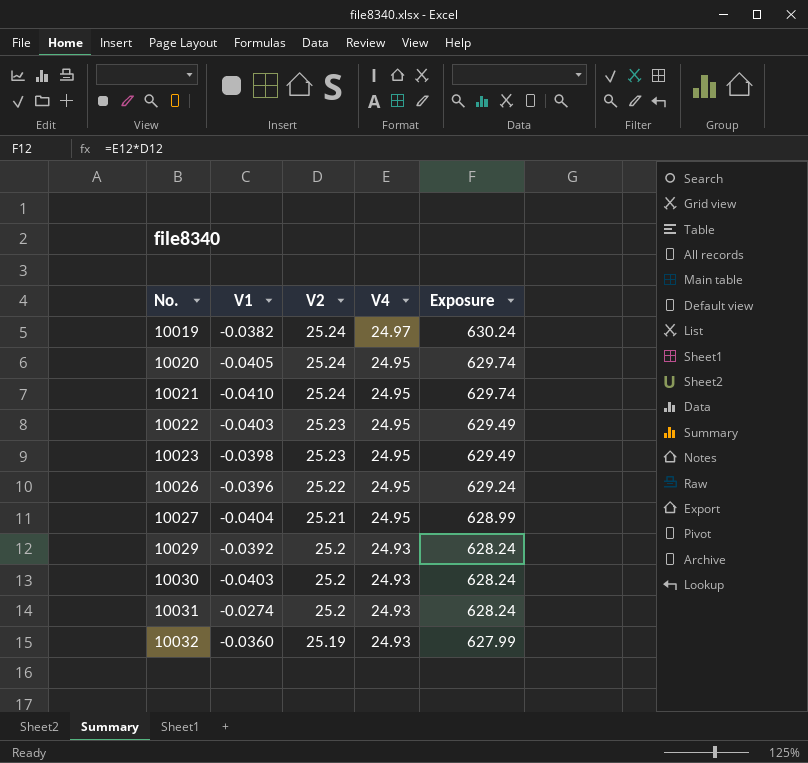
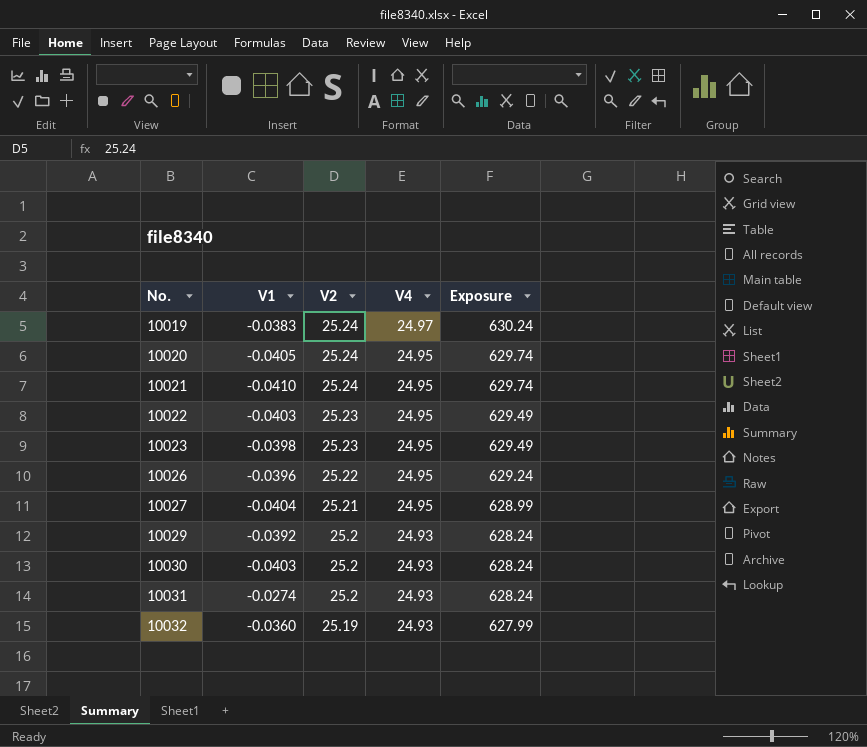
10019 | V1: -0.0382 -> -0.0383

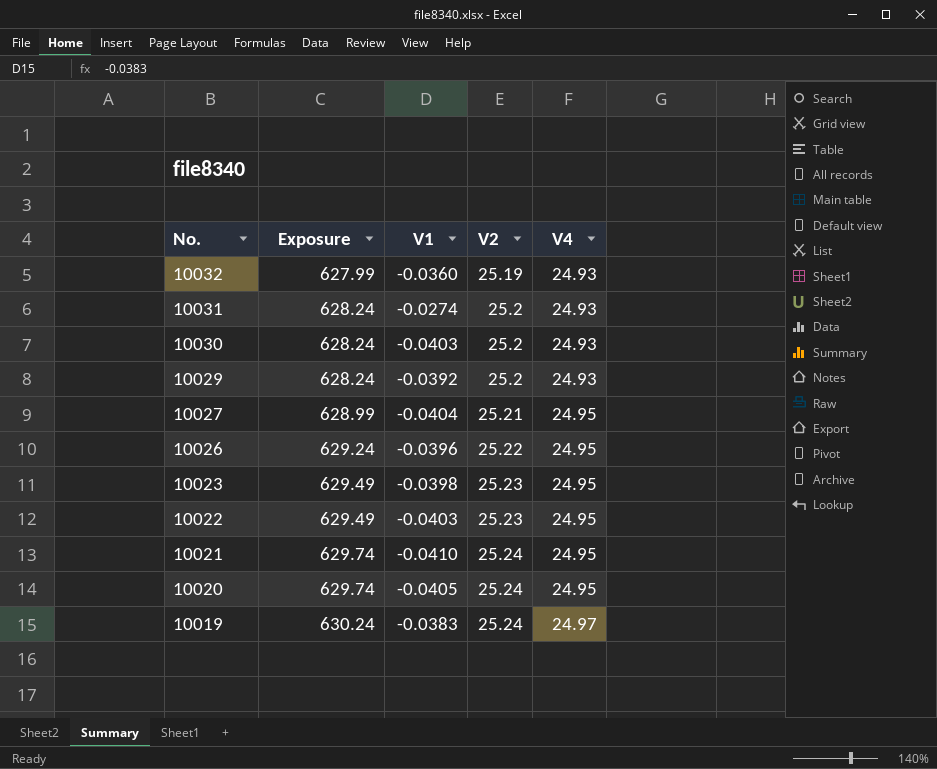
row order: No. ascending -> No. descending
column Exposure | position: 5 -> 2

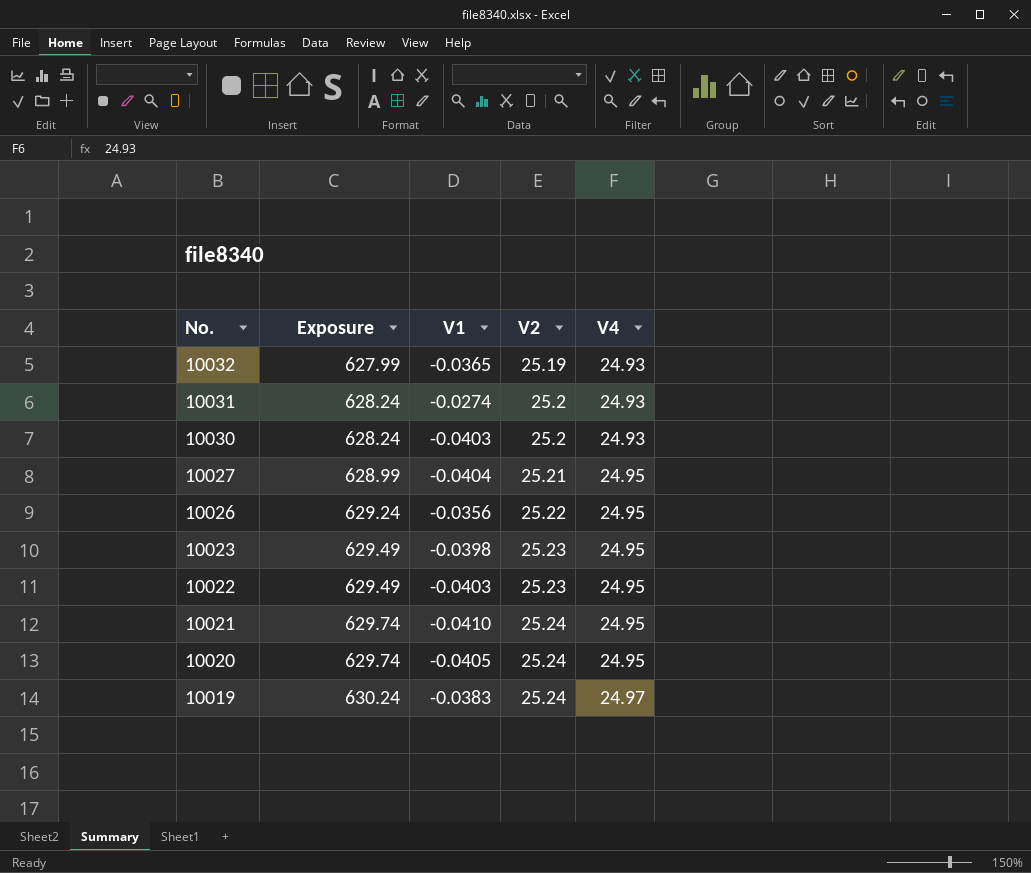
row 10029: 628.24 | -0.0392 | 25.2 | 24.93 -> none
10032 | V1: -0.0360 -> -0.0365
10026 | V1: -0.0396 -> -0.0356

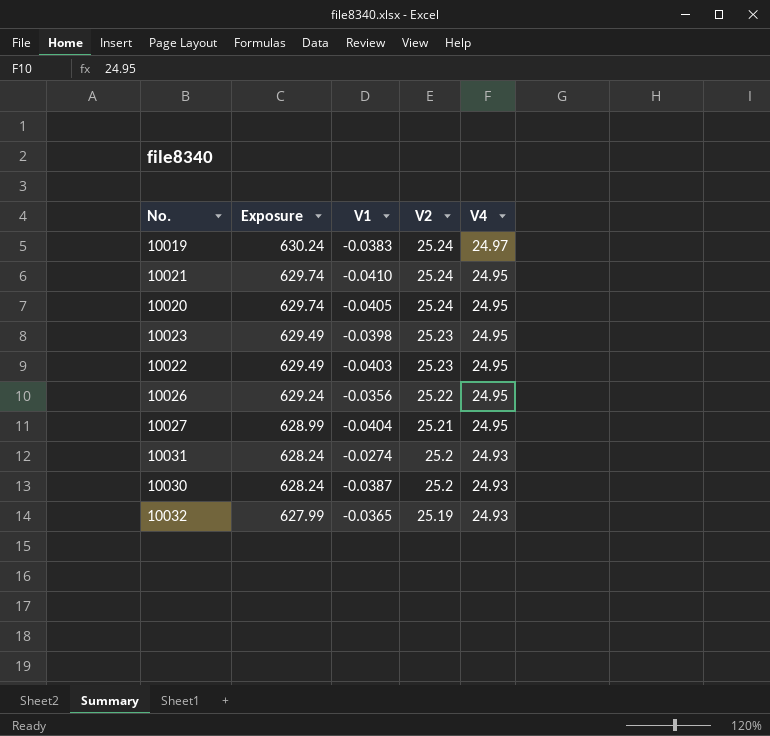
row order: No. descending -> Exposure descending
10030 | V1: -0.0403 -> -0.0387

